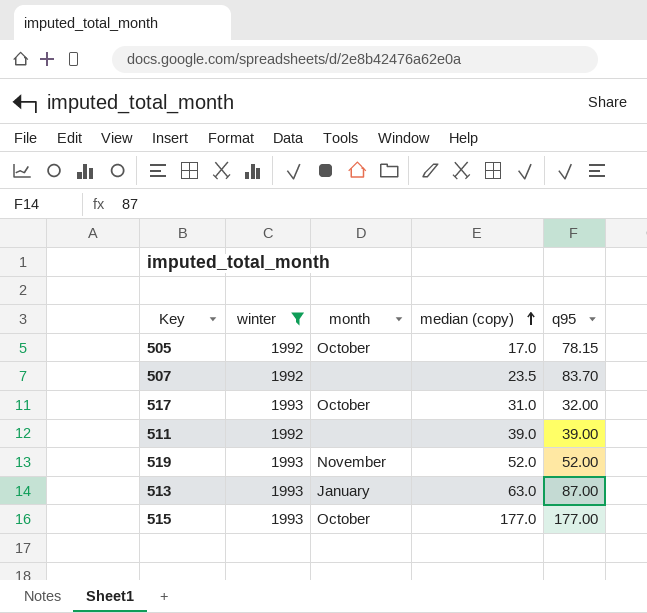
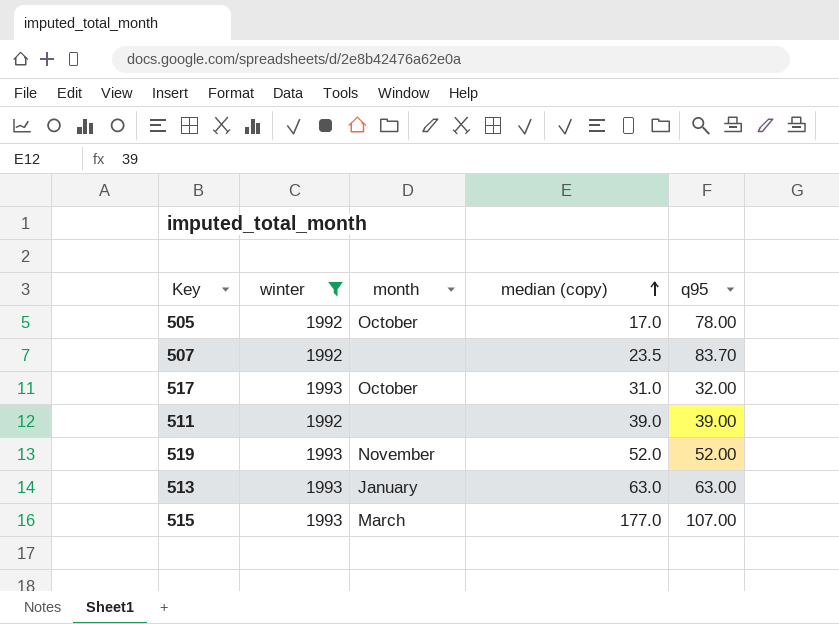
505 | q95: 78.15 -> 78.00
513 | q95: 87.00 -> 63.00
515 | month: October -> March
515 | q95: 177.00 -> 107.00

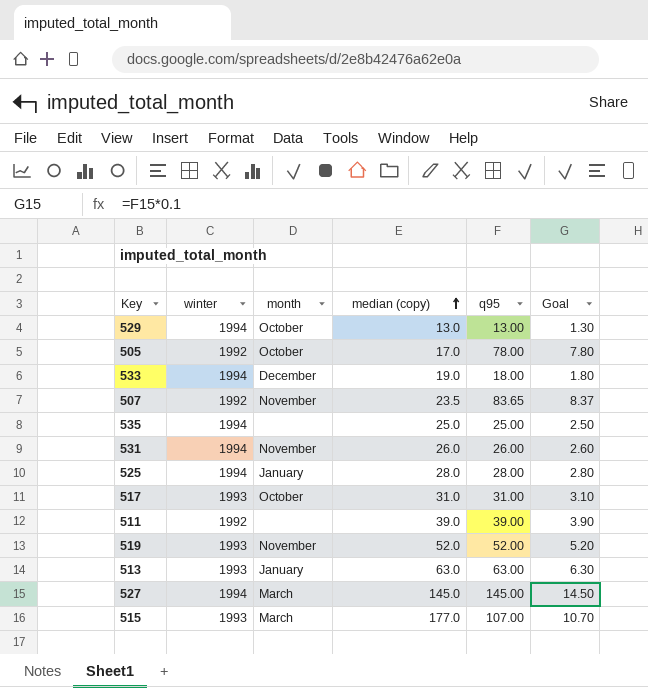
filter: winter != 1994 -> none
column Goal | formula: none -> [q95] * 0.1
507 | month: none -> November
507 | q95: 83.70 -> 83.65
517 | q95: 32.00 -> 31.00

